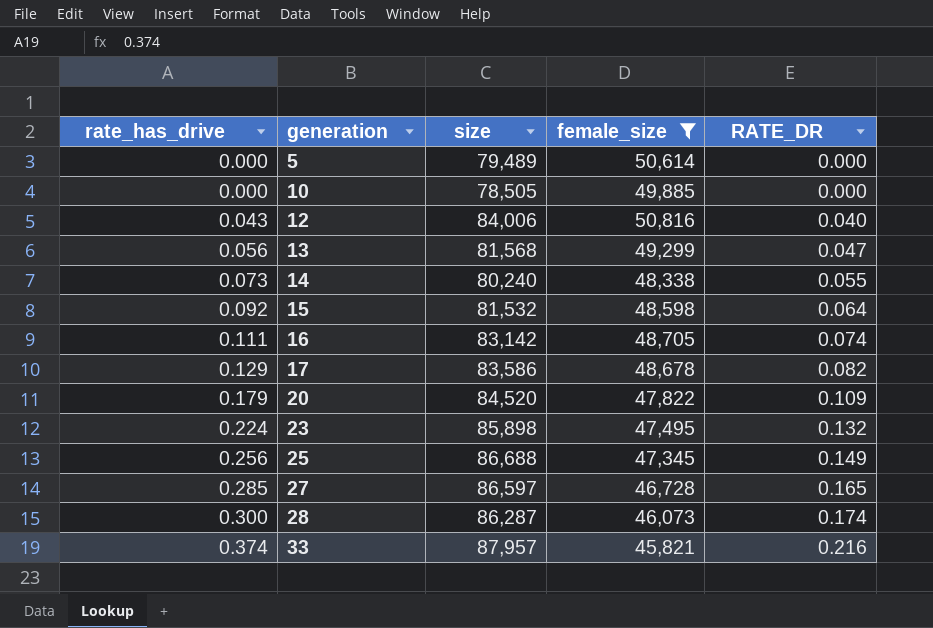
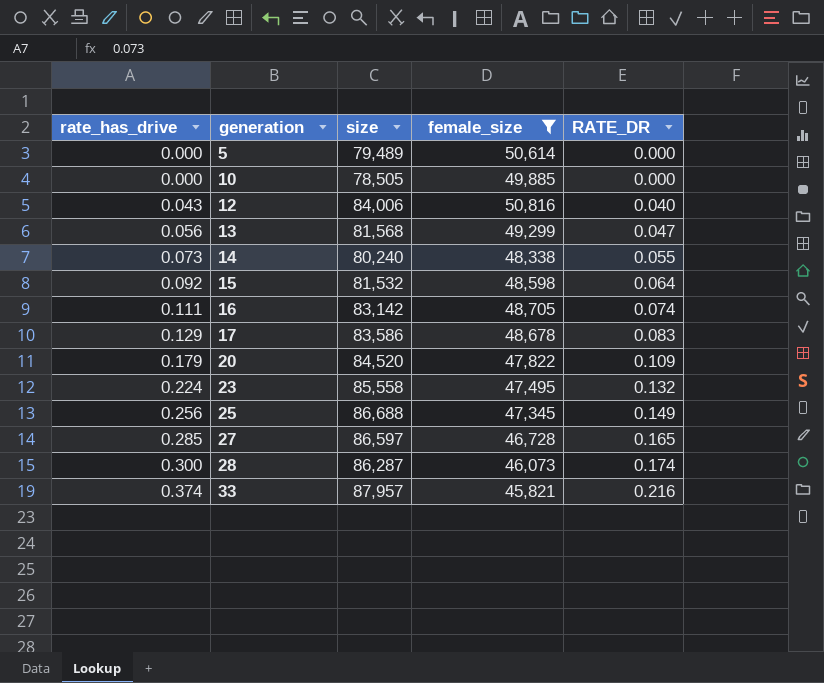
17 | RATE_DR: 0.082 -> 0.083
23 | size: 85,898 -> 85,558

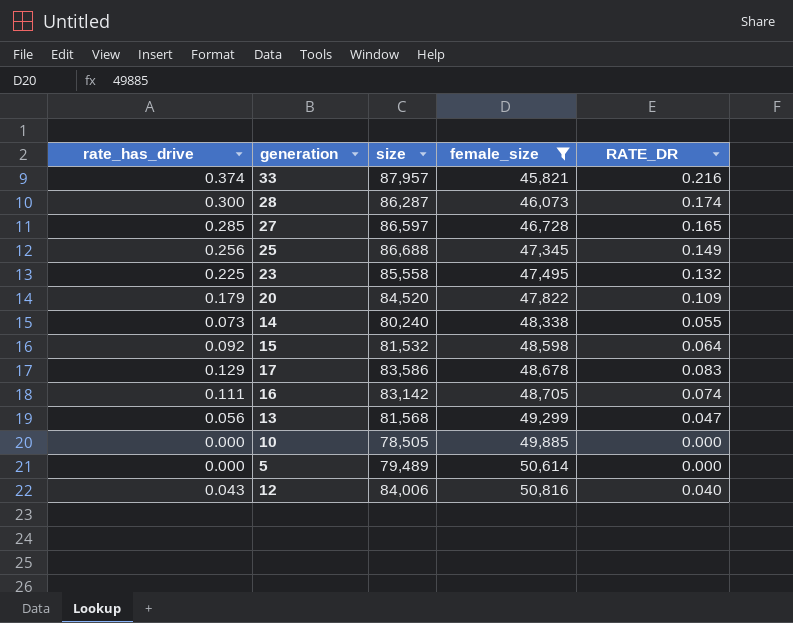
row order: rate_has_drive ascending -> female_size ascending
23 | rate_has_drive: 0.224 -> 0.225

